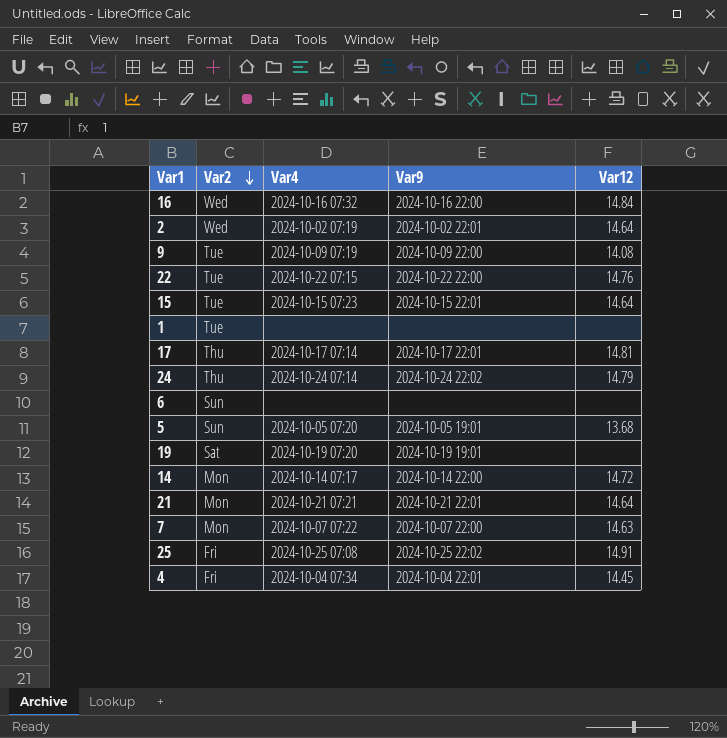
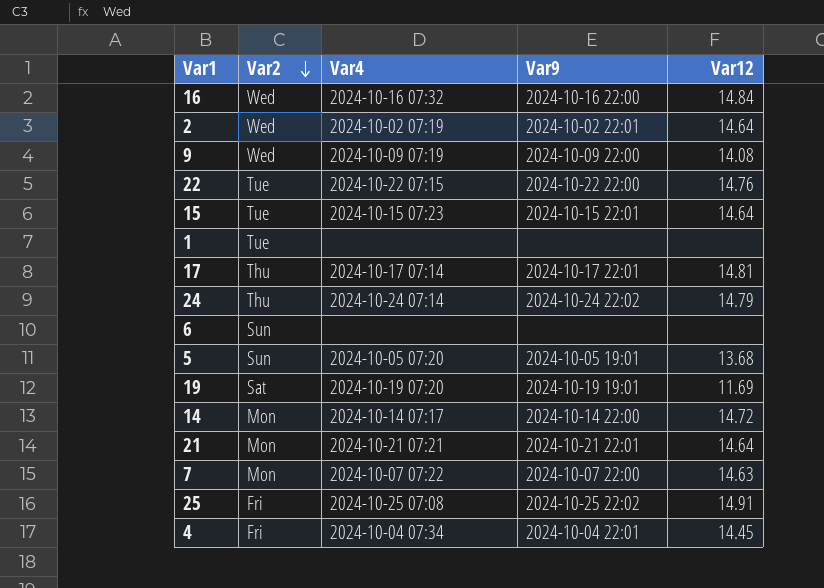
9 | Var2: Tue -> Wed
19 | Var12: none -> 11.69

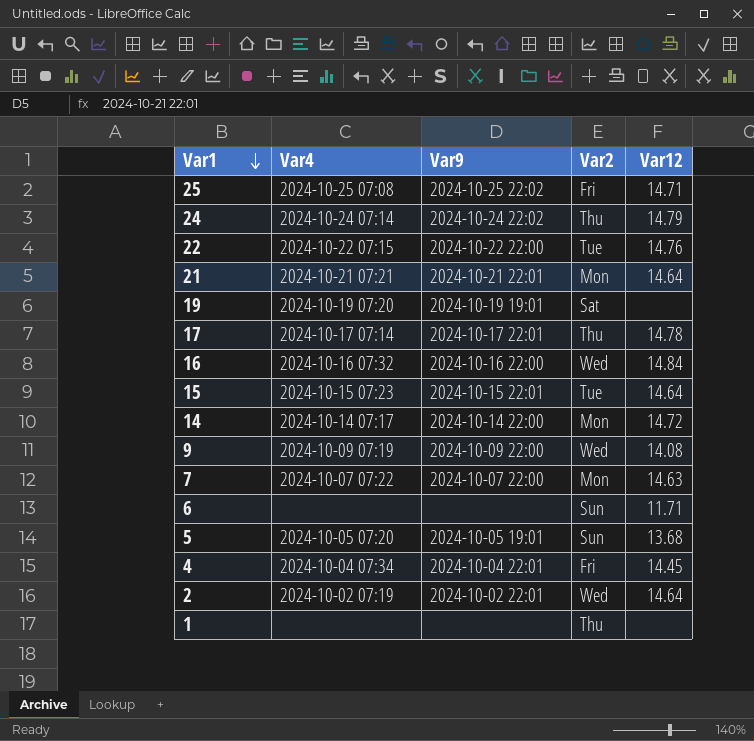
row order: Var2 descending -> Var1 descending
column Var2 | position: 2 -> 4
25 | Var12: 14.91 -> 14.71
19 | Var12: 11.69 -> none
17 | Var12: 14.81 -> 14.78
6 | Var12: none -> 11.71
1 | Var2: Tue -> Thu

